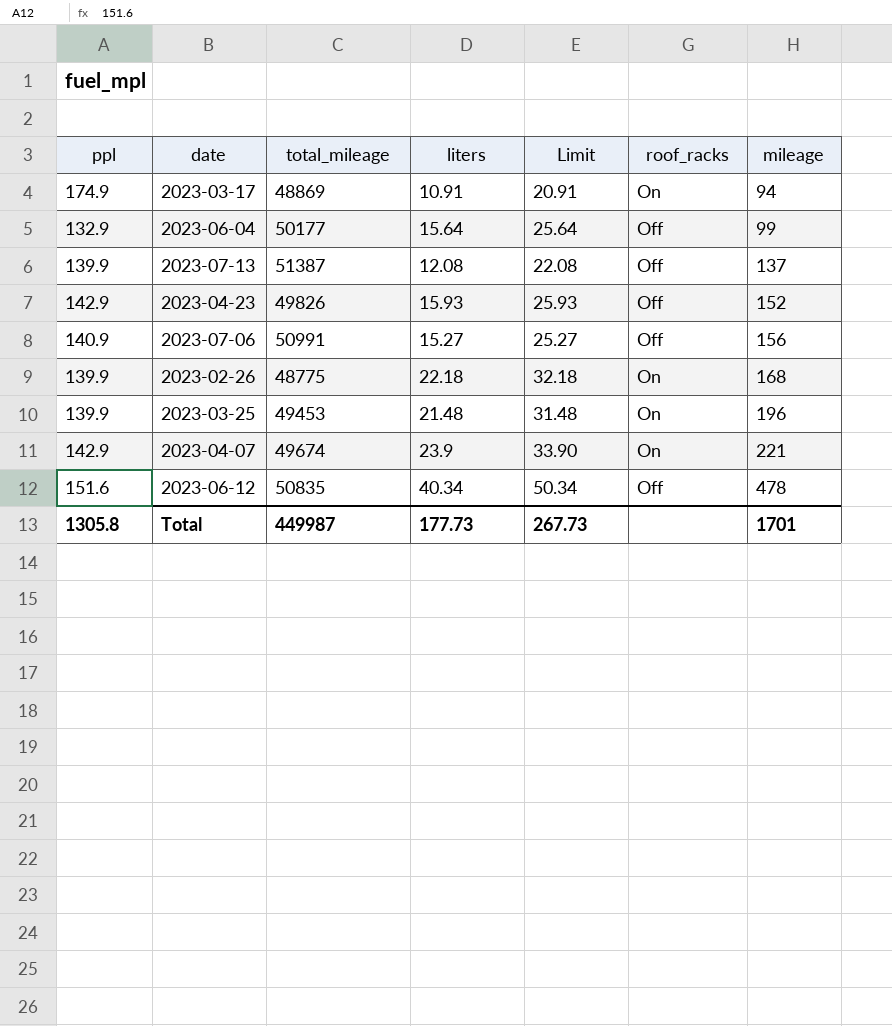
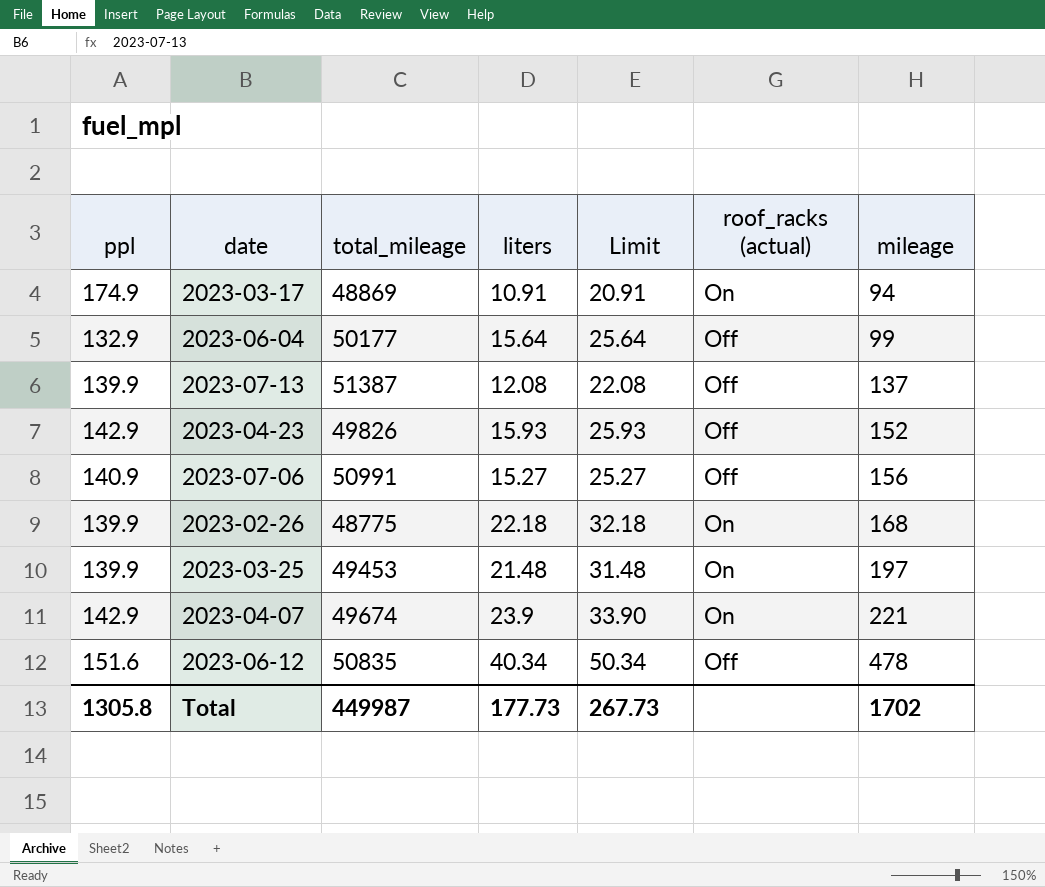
column name: roof_racks -> roof_racks (actual)
2023-03-25 | mileage: 196 -> 197
Total | mileage: 1701 -> 1702

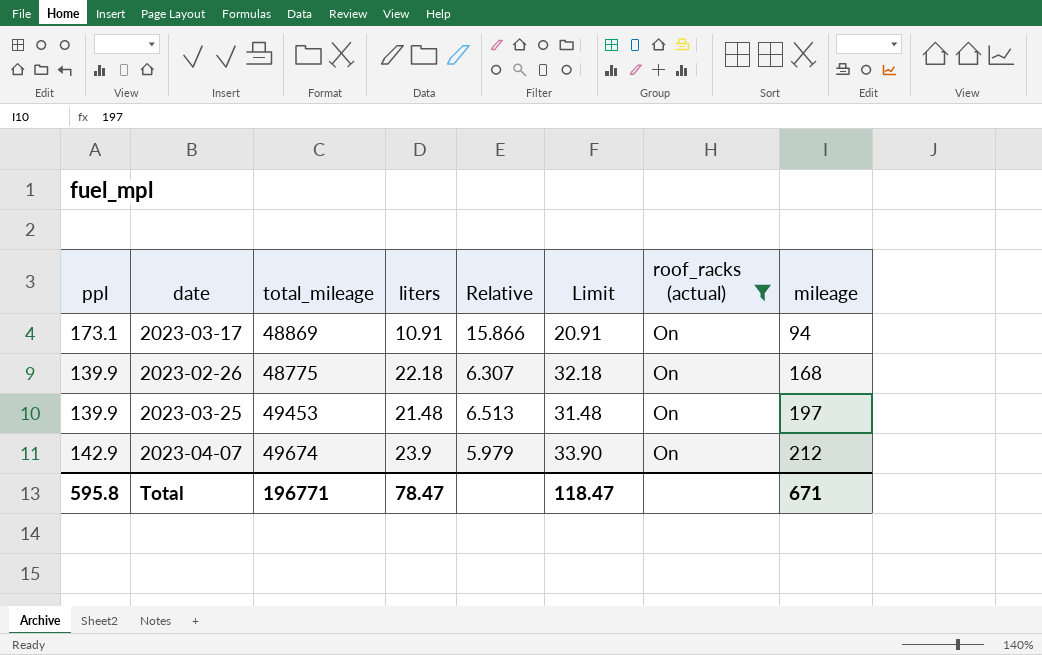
filter: none -> roof_racks (actual) = On
column Relative | formula: none -> [ppl] / [liters]
2023-03-17 | ppl: 174.9 -> 173.1
2023-04-07 | mileage: 221 -> 212
Total | ppl: 1305.8 -> 595.8
Total | total_mileage: 449987 -> 196771
Total | liters: 177.73 -> 78.47
Total | Limit: 267.73 -> 118.47
Total | mileage: 1702 -> 671

